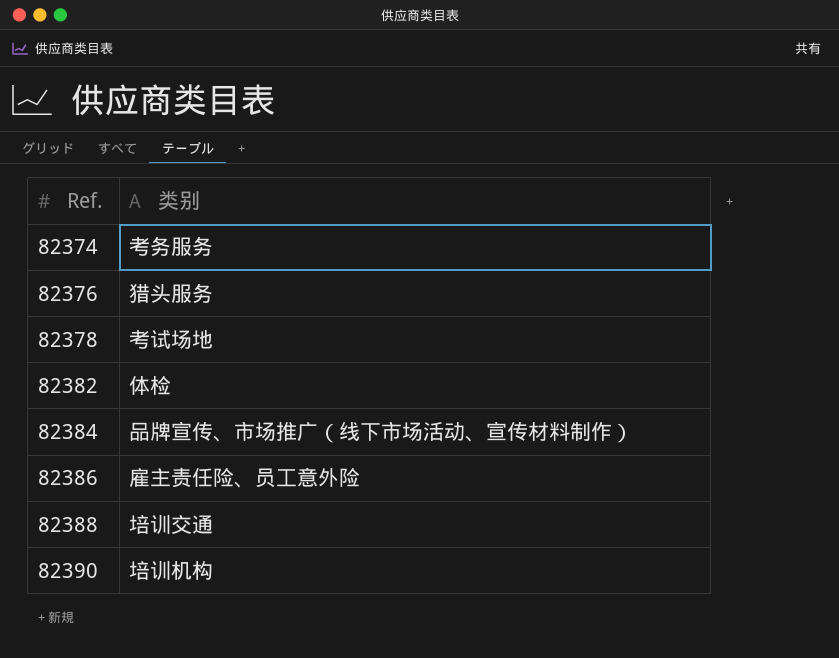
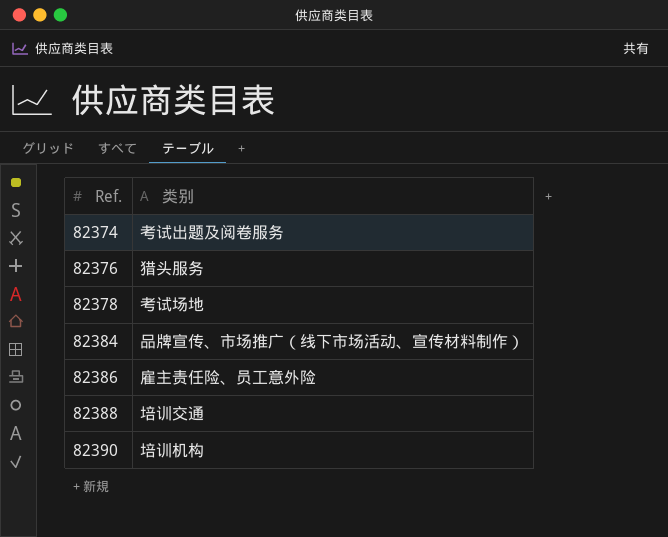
row 82382: 体检 -> none
82374 | 类别: 考务服务 -> 考试出题及阅卷服务

